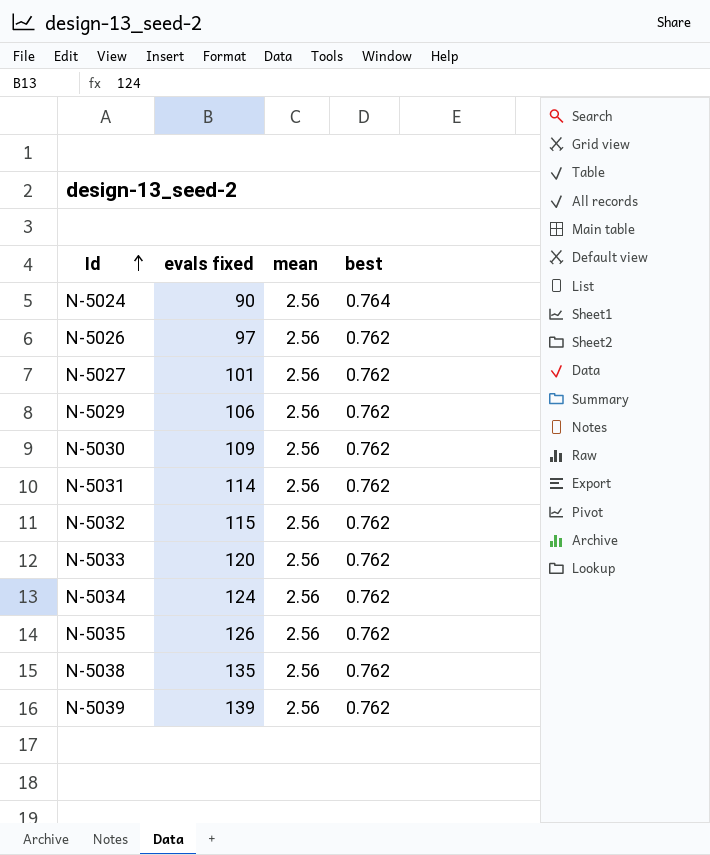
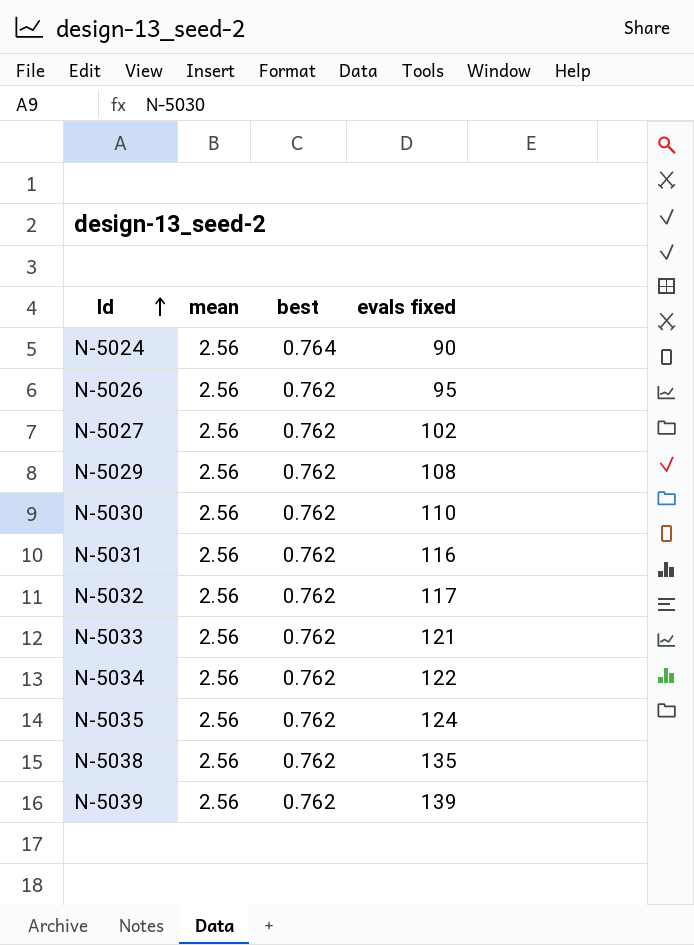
column evals fixed | position: 2 -> 4
N-5026 | evals fixed: 97 -> 95
N-5027 | evals fixed: 101 -> 102
N-5029 | evals fixed: 106 -> 108
N-5030 | evals fixed: 109 -> 110
N-5031 | evals fixed: 114 -> 116
N-5032 | evals fixed: 115 -> 117
N-5033 | evals fixed: 120 -> 121
N-5034 | evals fixed: 124 -> 122
N-5035 | evals fixed: 126 -> 124

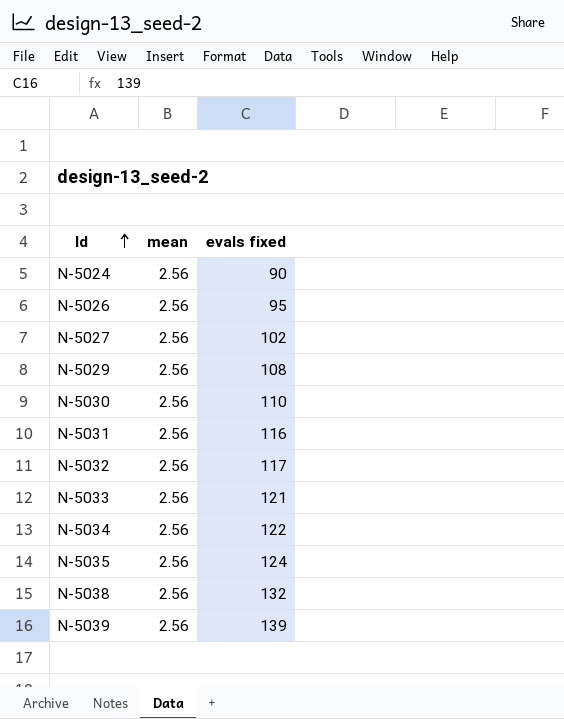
column best | position: 3 -> none
N-5038 | evals fixed: 135 -> 132

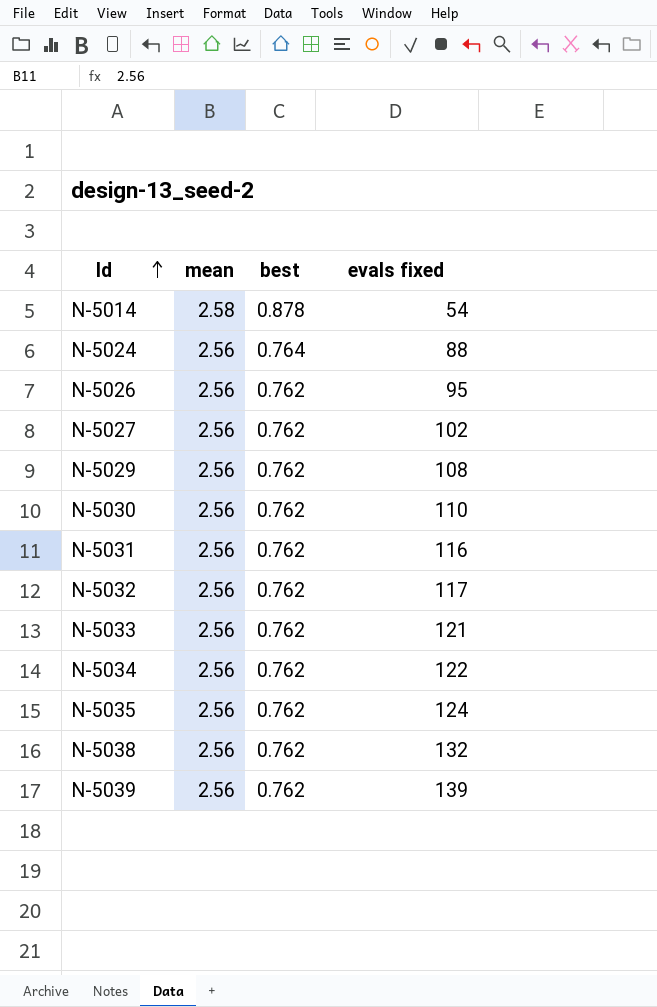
column best | position: none -> 3
row N-5014: none -> 2.58 | 0.878 | 54
N-5024 | evals fixed: 90 -> 88

